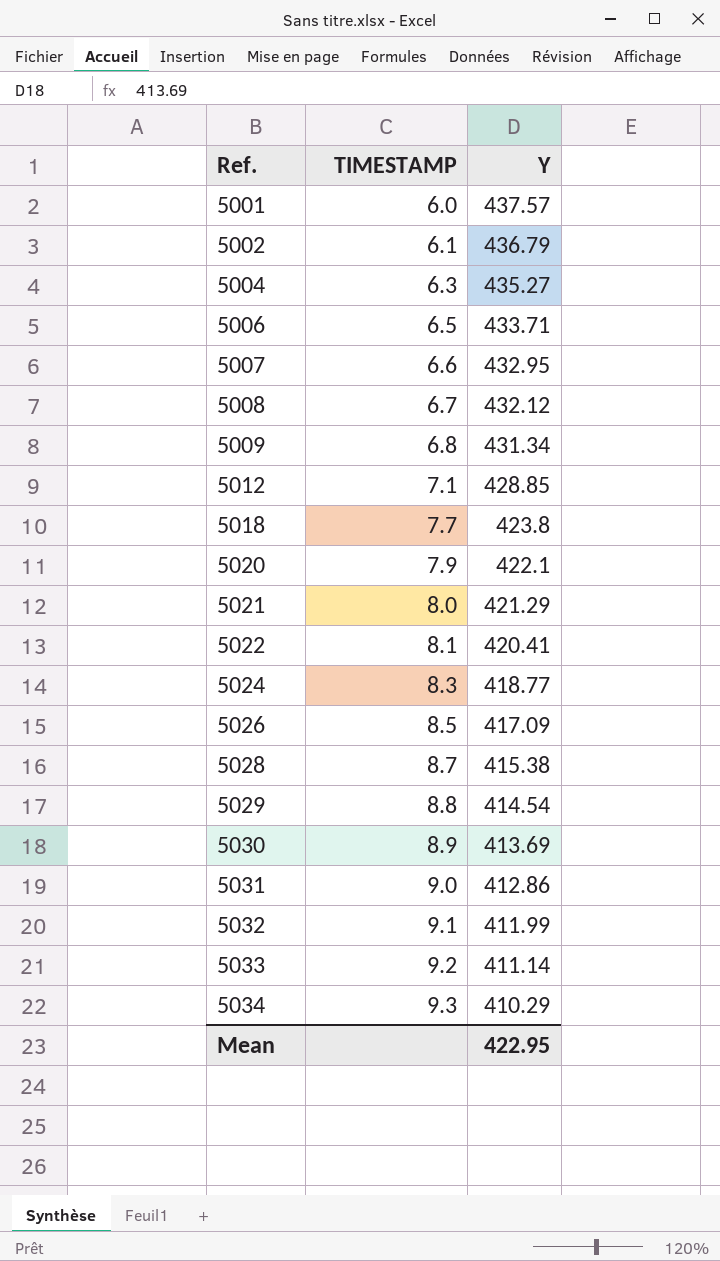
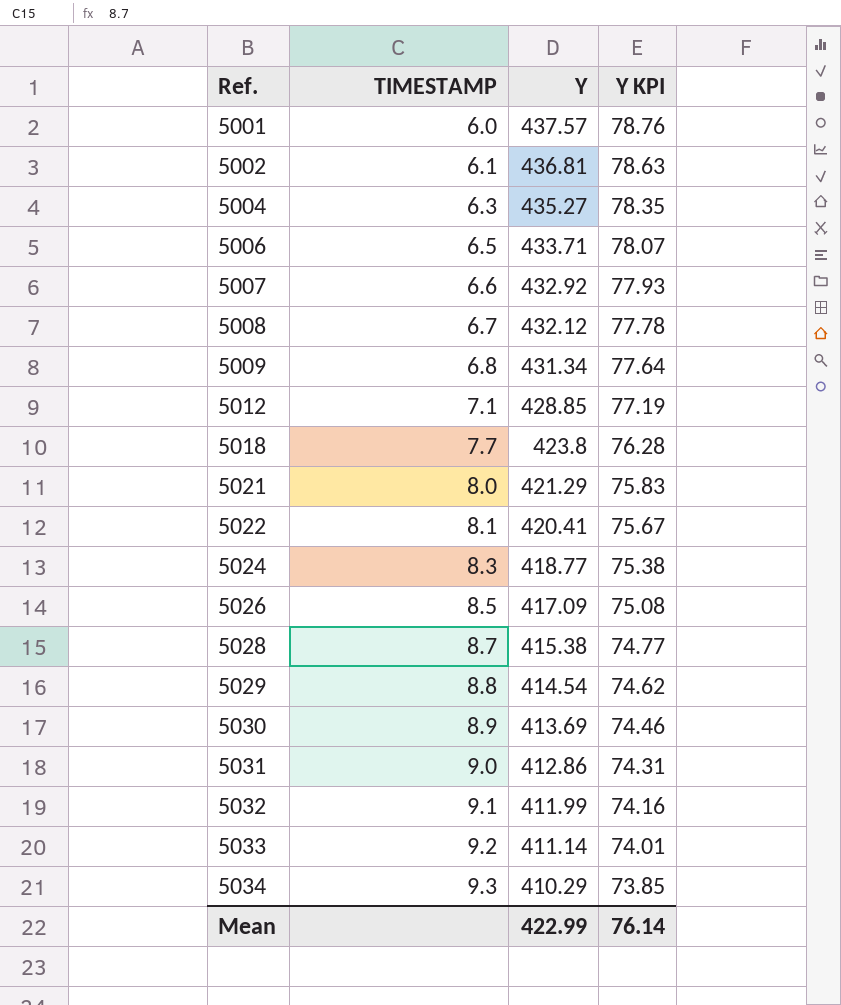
column Y KPI | formula: none -> [Y] * 0.18
row 5020: 7.9 | 422.1 -> none
5002 | Y: 436.79 -> 436.81
5007 | Y: 432.95 -> 432.92
Mean | Y: 422.95 -> 422.99

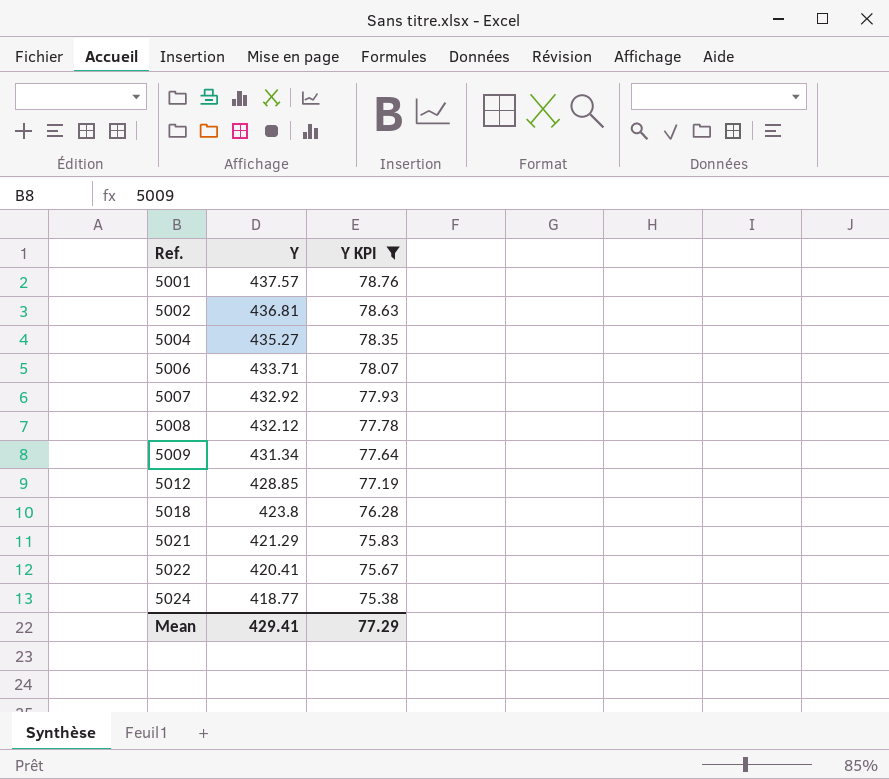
filter: none -> Y KPI >= 75.38
column TIMESTAMP | position: 2 -> none
Mean | Y: 422.99 -> 429.41
Mean | Y KPI: 76.14 -> 77.29

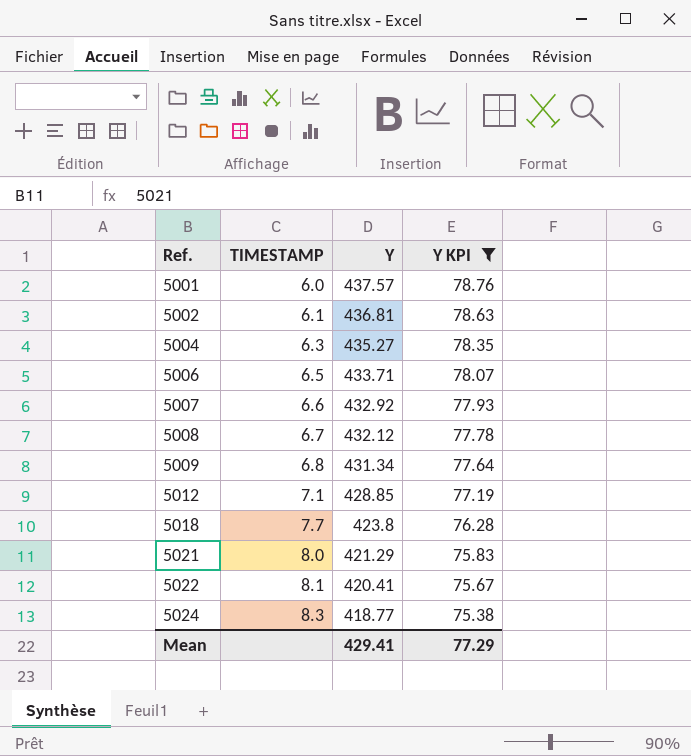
column TIMESTAMP | position: none -> 2

